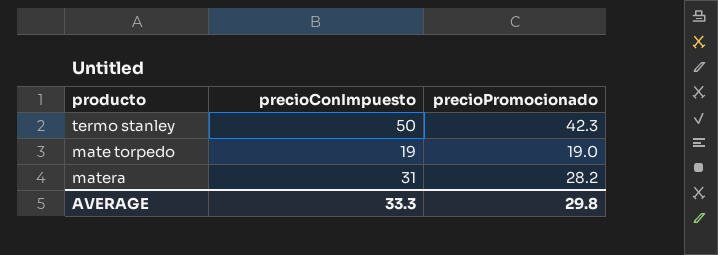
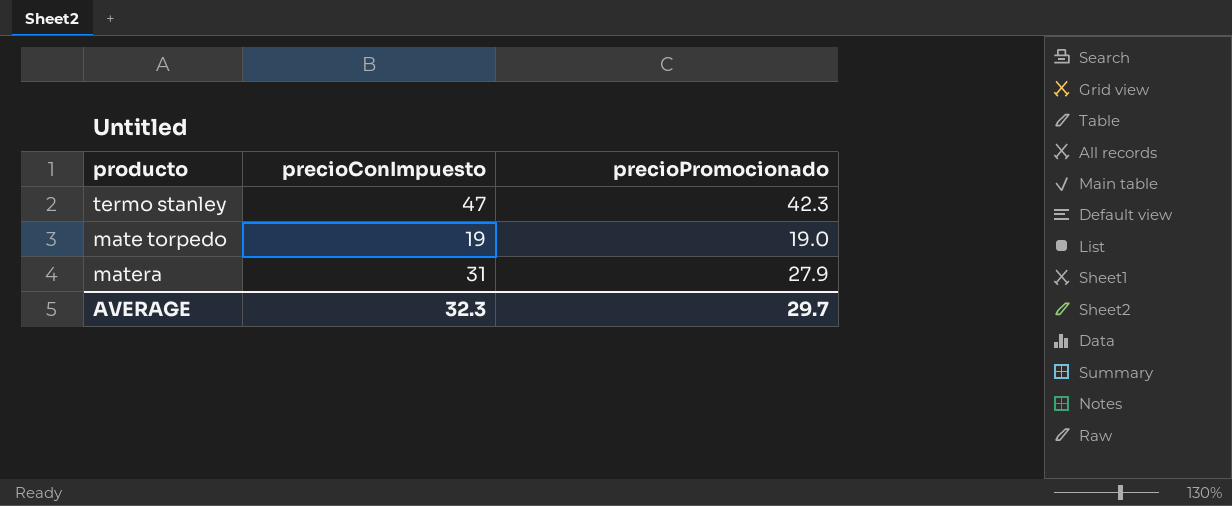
termo stanley | precioConImpuesto: 50 -> 47
matera | precioPromocionado: 28.2 -> 27.9
AVERAGE | precioConImpuesto: 33.3 -> 32.3
AVERAGE | precioPromocionado: 29.8 -> 29.7

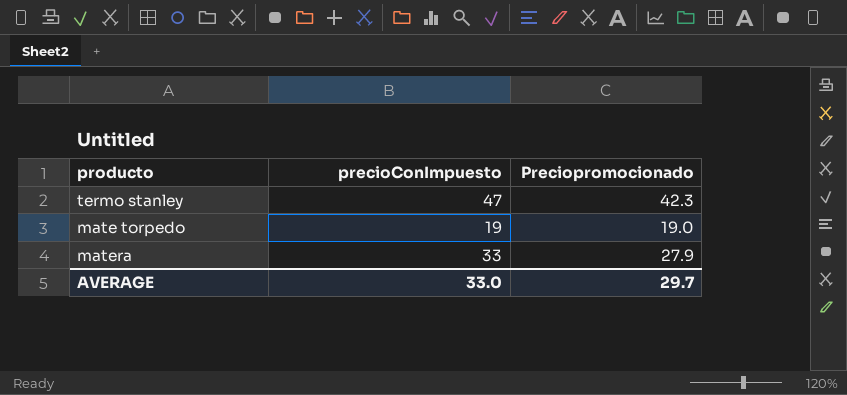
column name: precioPromocionado -> Preciopromocionado
matera | precioConImpuesto: 31 -> 33
AVERAGE | precioConImpuesto: 32.3 -> 33.0

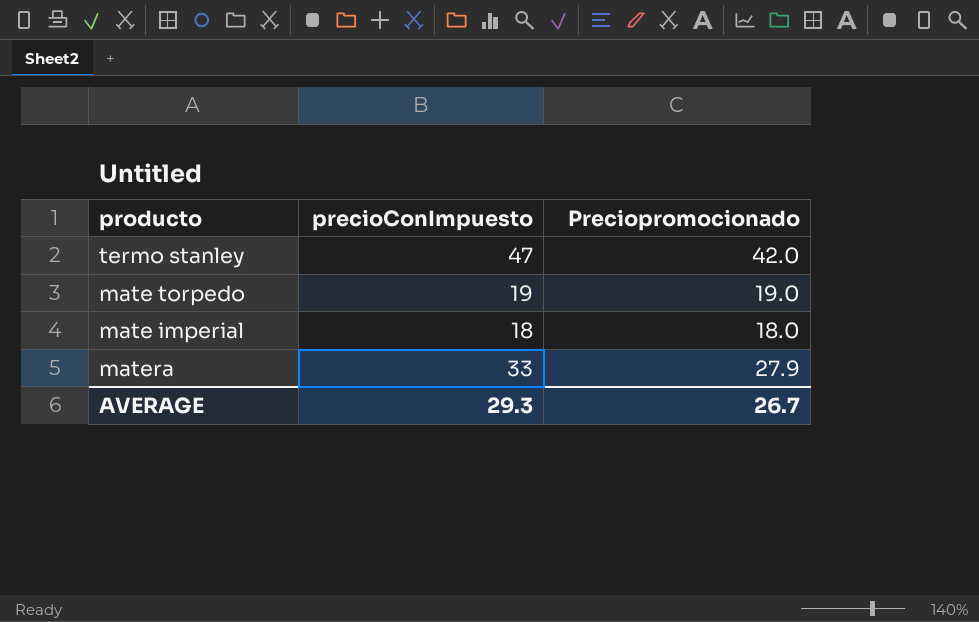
termo stanley | Preciopromocionado: 42.3 -> 42.0
row mate imperial: none -> 18 | 18.0
AVERAGE | precioConImpuesto: 33.0 -> 29.3
AVERAGE | Preciopromocionado: 29.7 -> 26.7

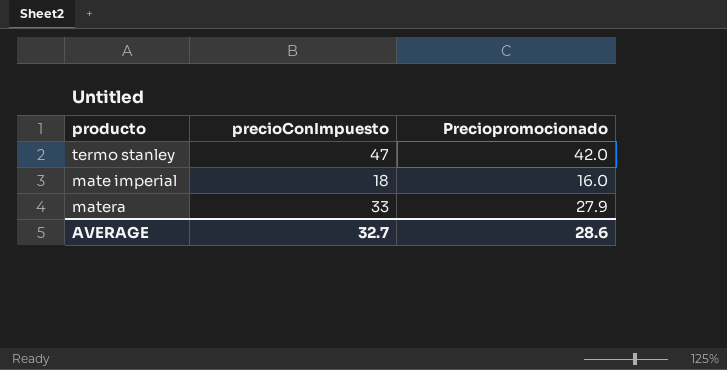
row mate torpedo: 19 | 19.0 -> none
mate imperial | Preciopromocionado: 18.0 -> 16.0
AVERAGE | precioConImpuesto: 29.3 -> 32.7
AVERAGE | Preciopromocionado: 26.7 -> 28.6

